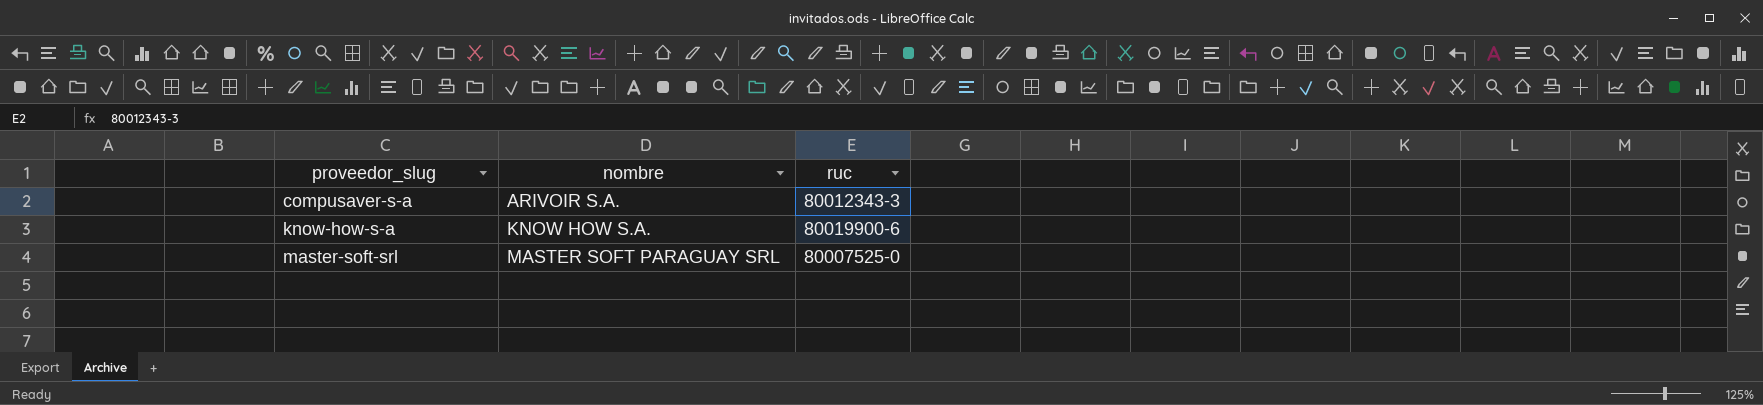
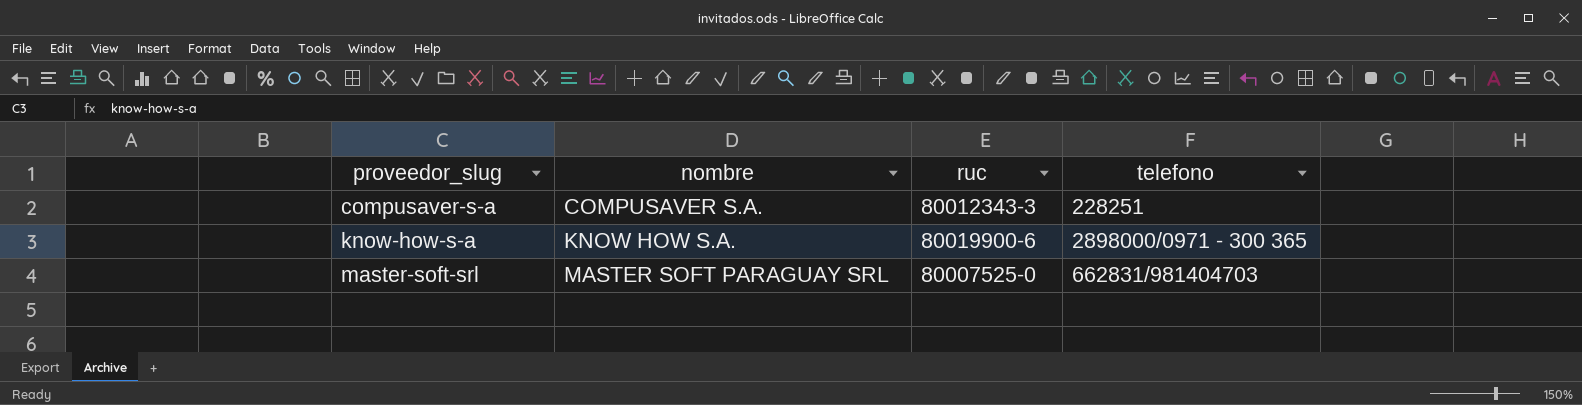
column telefono | position: none -> 4
compusaver-s-a | nombre: ARIVOIR S.A. -> COMPUSAVER S.A.

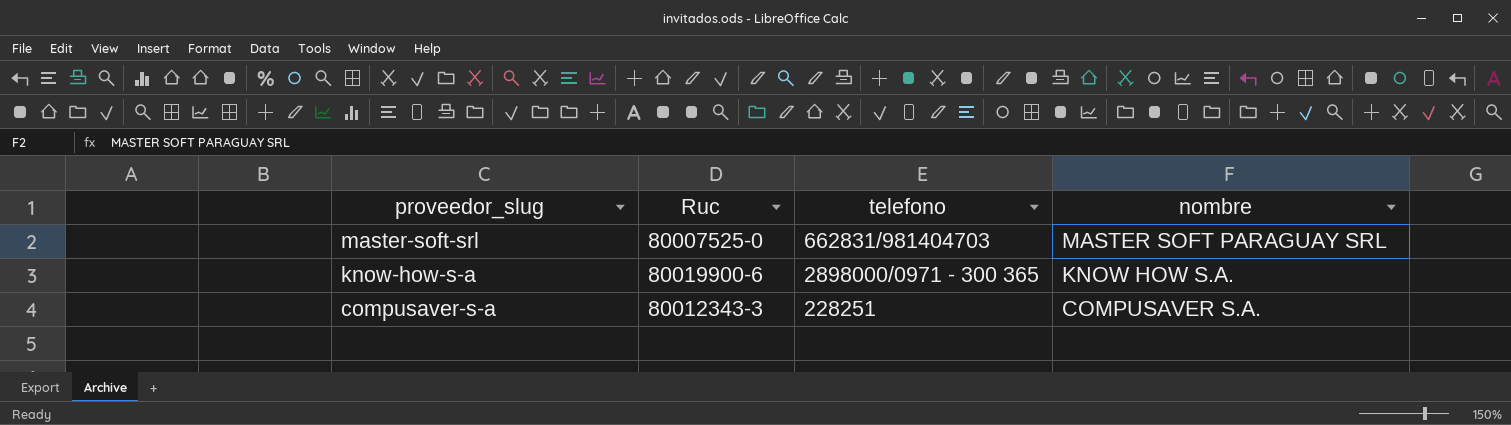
row order: proveedor_slug ascending -> proveedor_slug descending
column name: ruc -> Ruc
column nombre | position: 2 -> 4

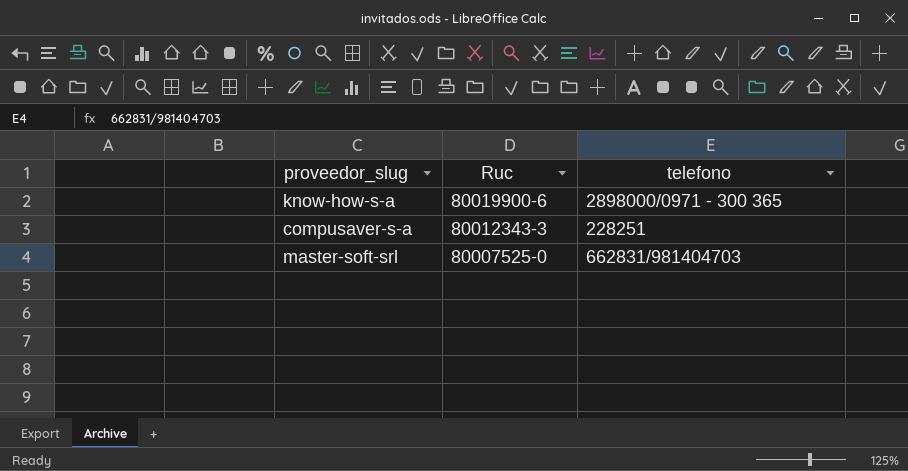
row order: proveedor_slug descending -> Ruc descending
column nombre | position: 4 -> none

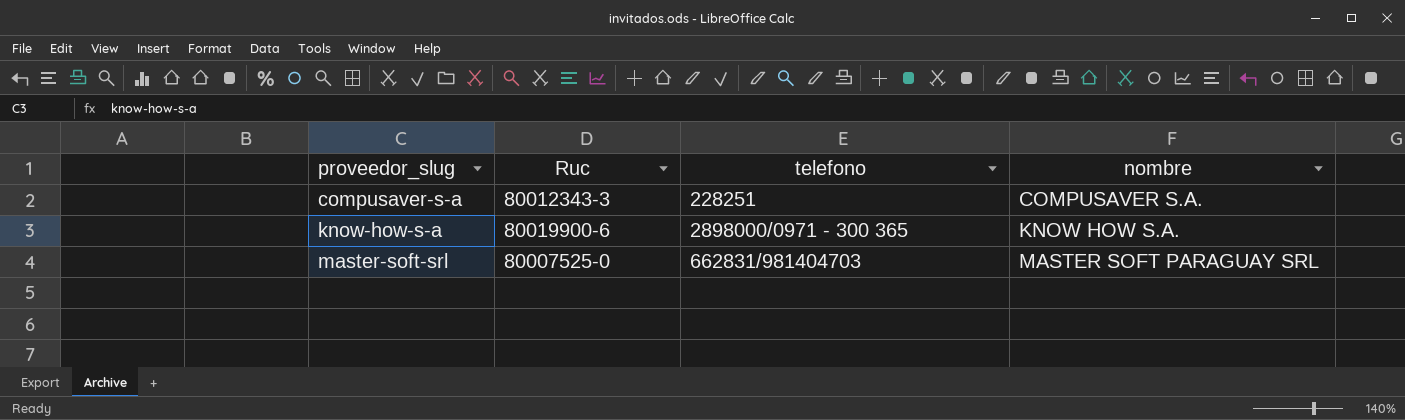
row order: Ruc descending -> proveedor_slug ascending
column nombre | position: none -> 4

